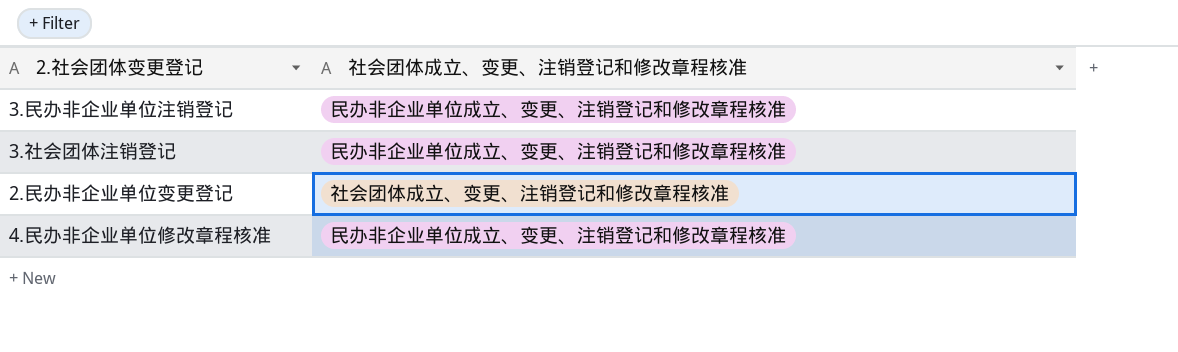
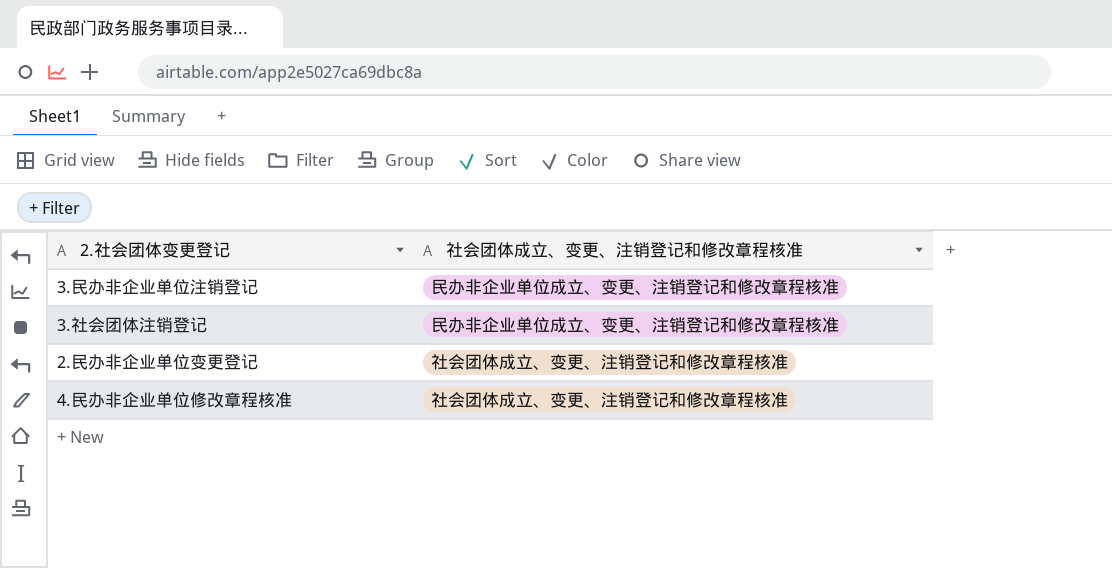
4.民办非企业单位修改章程核准 | 社会团体成立、变更、注销登记和修改章程核准: 民办非企业单位成立、变更、注销登记和修改章程核准 -> 社会团体成立、变更、注销登记和修改章程核准

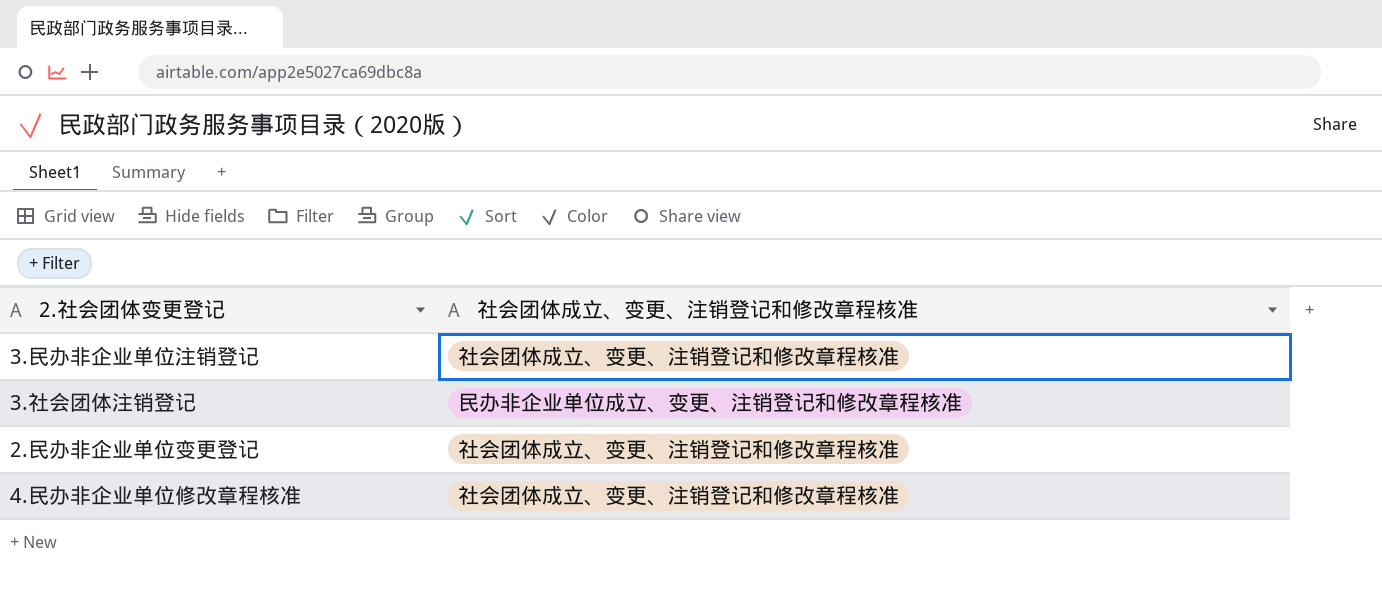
3.民办非企业单位注销登记 | 社会团体成立、变更、注销登记和修改章程核准: 民办非企业单位成立、变更、注销登记和修改章程核准 -> 社会团体成立、变更、注销登记和修改章程核准

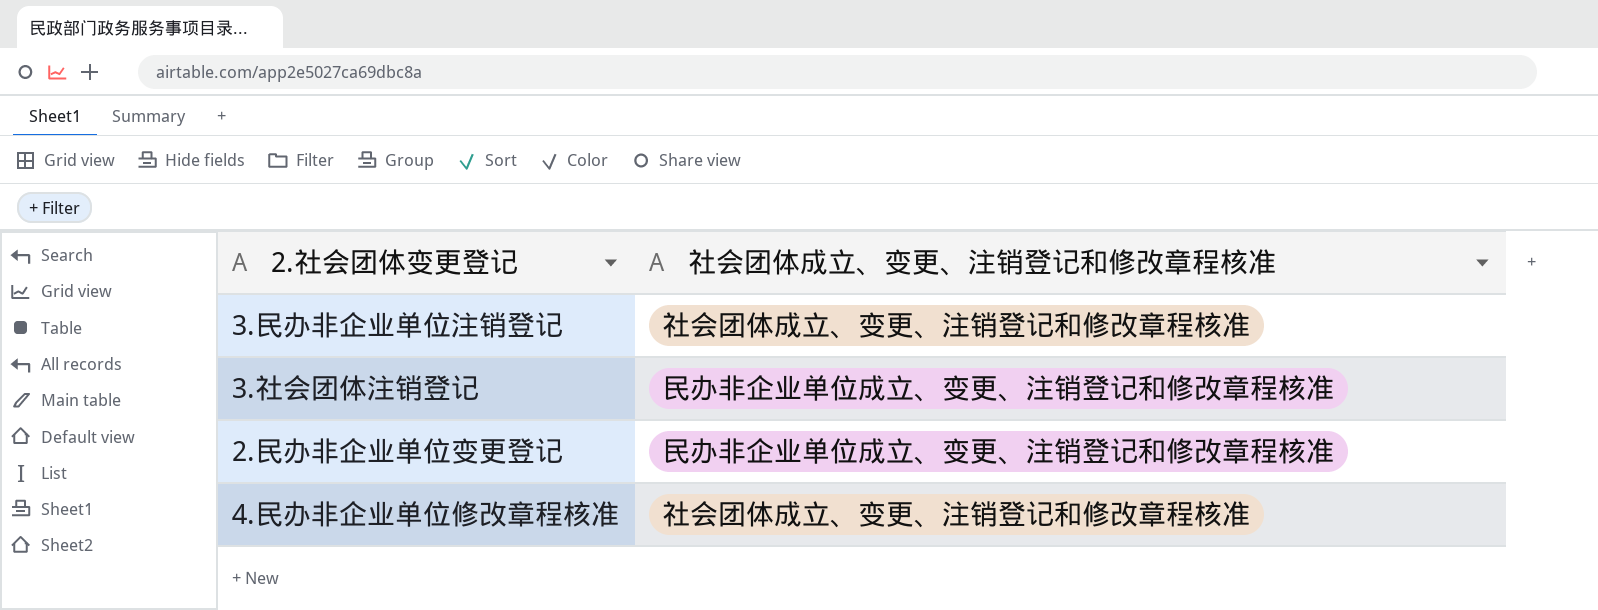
2.民办非企业单位变更登记 | 社会团体成立、变更、注销登记和修改章程核准: 社会团体成立、变更、注销登记和修改章程核准 -> 民办非企业单位成立、变更、注销登记和修改章程核准

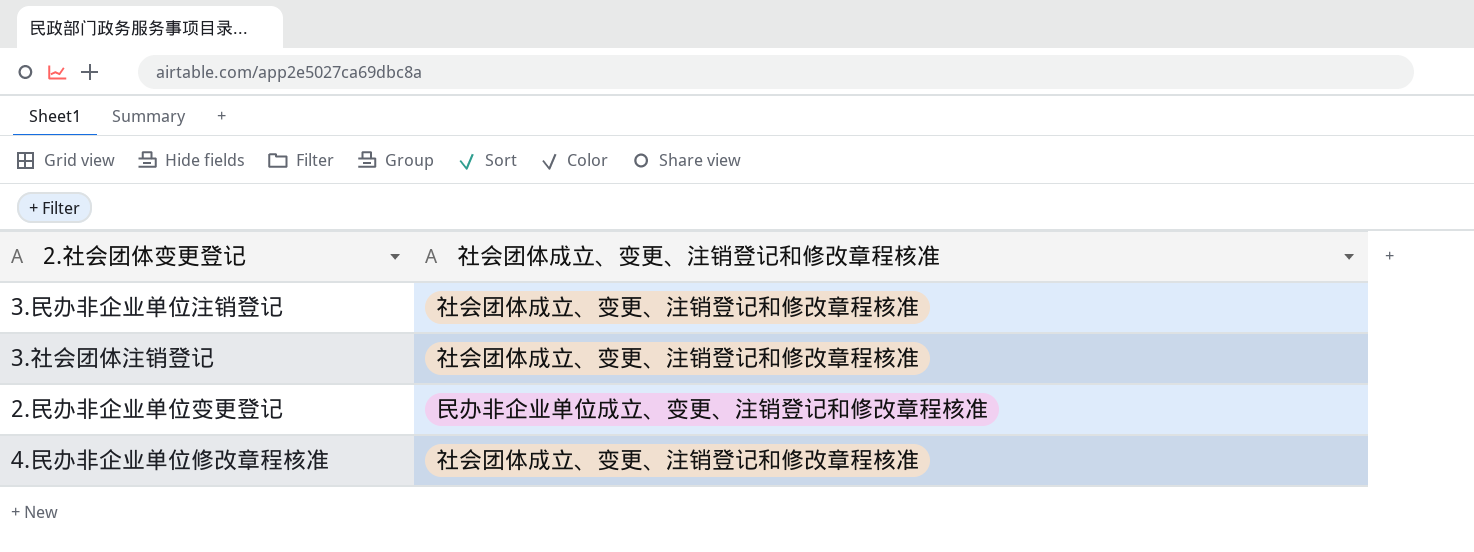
3.社会团体注销登记 | 社会团体成立、变更、注销登记和修改章程核准: 民办非企业单位成立、变更、注销登记和修改章程核准 -> 社会团体成立、变更、注销登记和修改章程核准

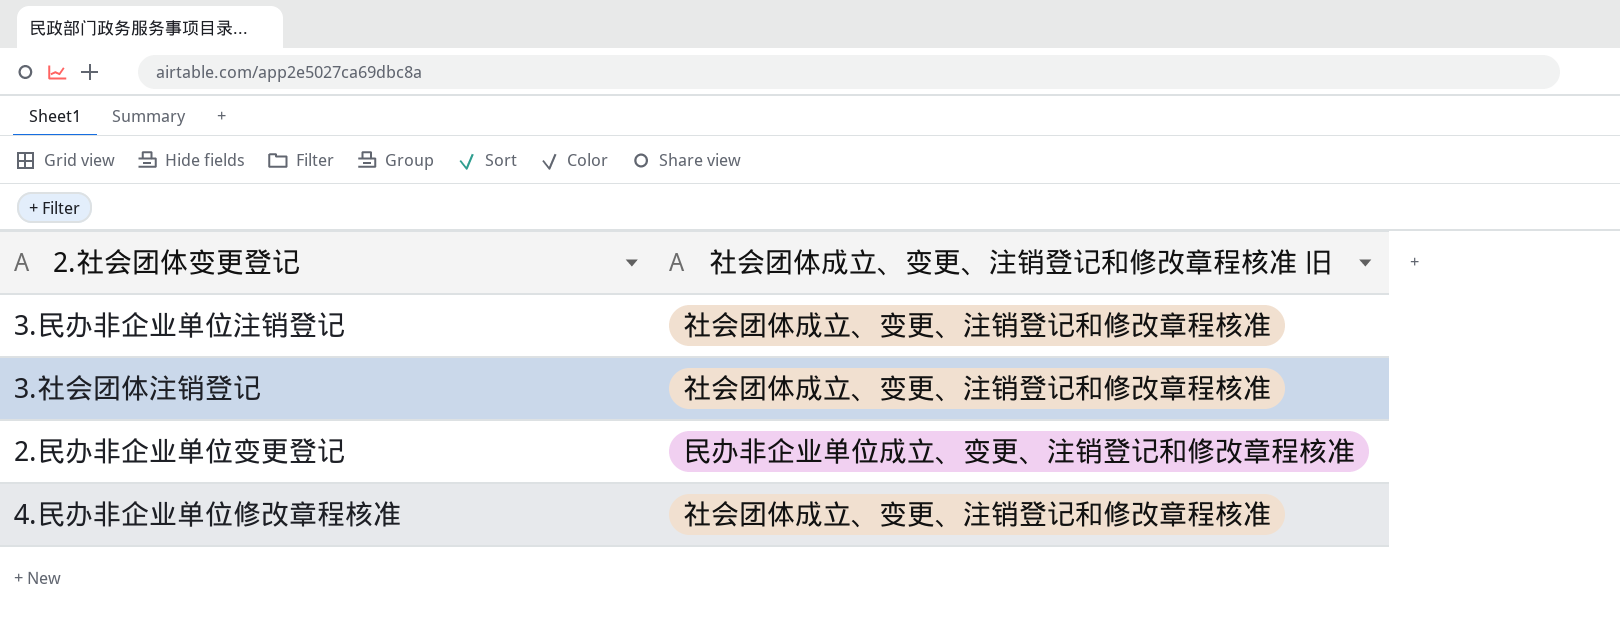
column name: 社会团体成立、变更、注销登记和修改章程核准 -> 社会团体成立、变更、注销登记和修改章程核准 旧

